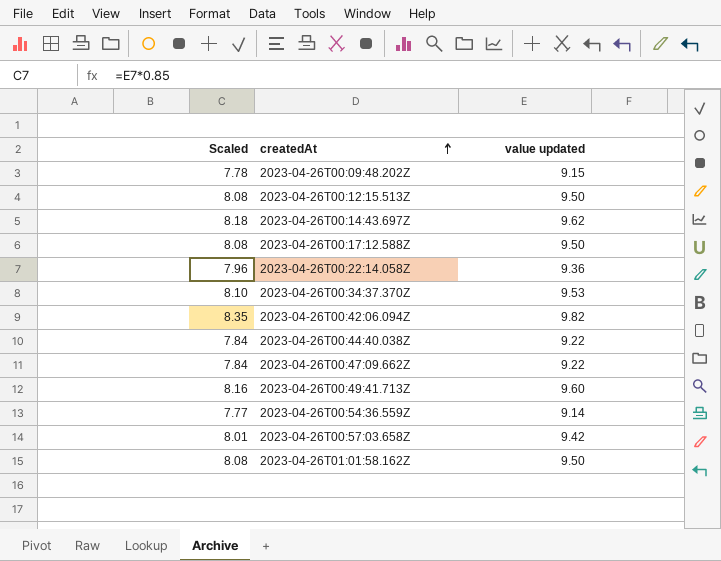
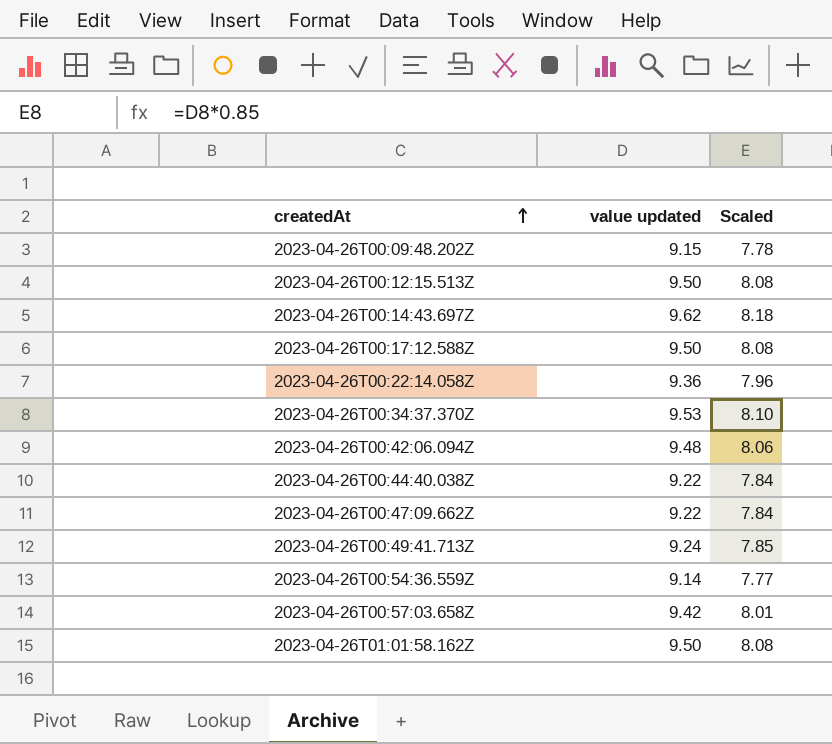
column Scaled | position: 1 -> 3
2023-04-26T00:42:06.094Z | value updated: 9.82 -> 9.48
2023-04-26T00:42:06.094Z | Scaled: 8.35 -> 8.06
2023-04-26T00:49:41.713Z | value updated: 9.60 -> 9.24
2023-04-26T00:49:41.713Z | Scaled: 8.16 -> 7.85

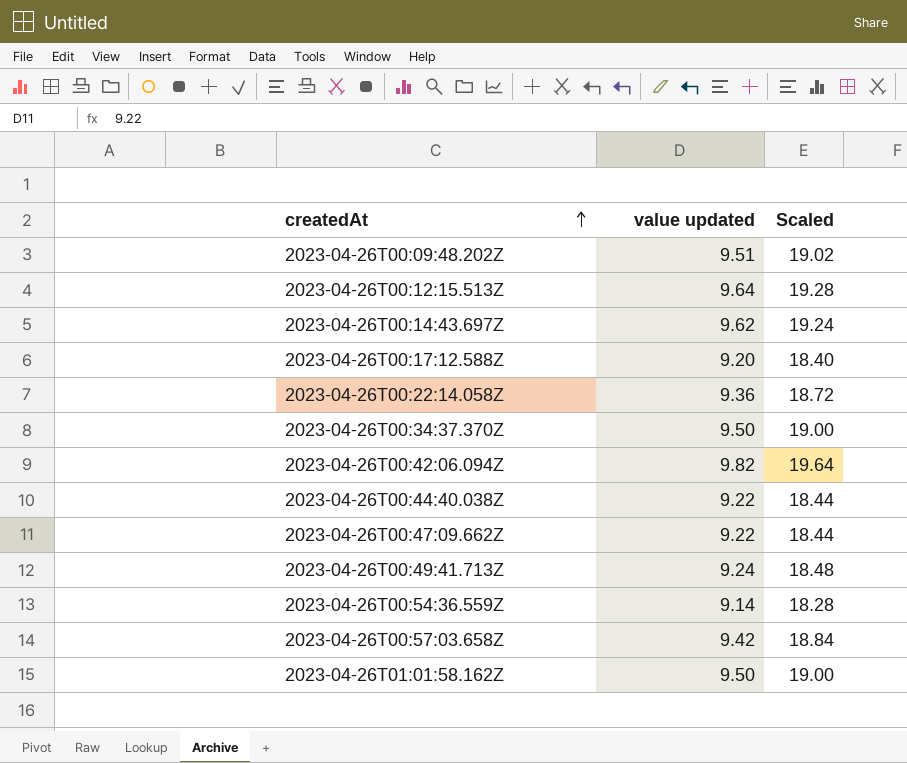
column Scaled | formula: [value updated] * 0.85 -> [value updated] * 2
2023-04-26T00:09:48.202Z | value updated: 9.15 -> 9.51
2023-04-26T00:12:15.513Z | value updated: 9.50 -> 9.64
2023-04-26T00:17:12.588Z | value updated: 9.50 -> 9.20
2023-04-26T00:34:37.370Z | value updated: 9.53 -> 9.50
2023-04-26T00:42:06.094Z | value updated: 9.48 -> 9.82

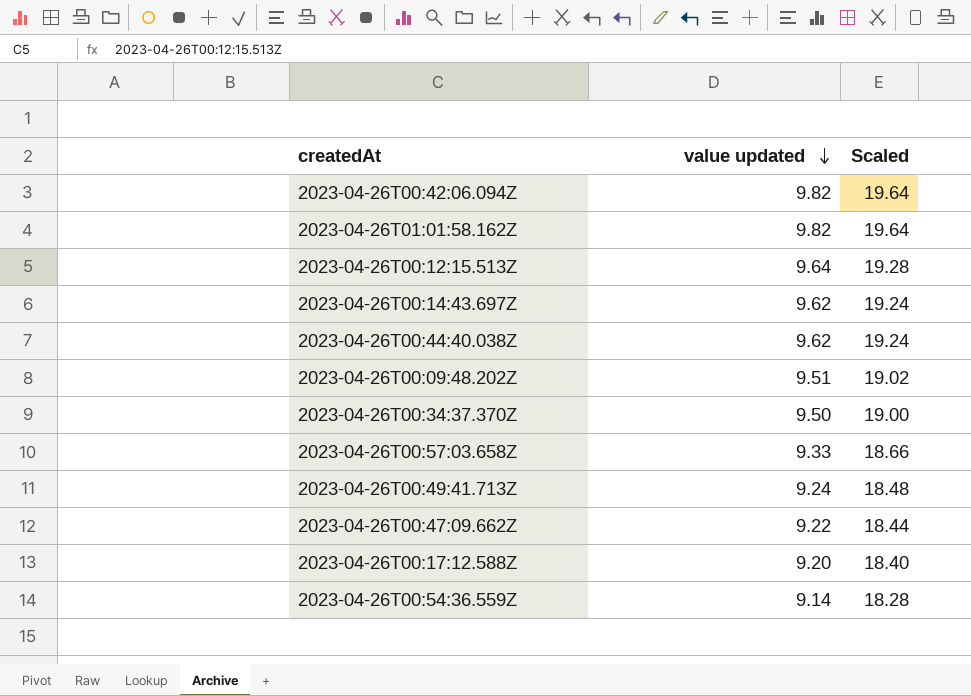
row order: createdAt ascending -> value updated descending
row 2023-04-26T00:22:14.058Z: 9.36 | 18.72 -> none
2023-04-26T01:01:58.162Z | value updated: 9.50 -> 9.82
2023-04-26T01:01:58.162Z | Scaled: 19.00 -> 19.64
2023-04-26T00:44:40.038Z | value updated: 9.22 -> 9.62
2023-04-26T00:44:40.038Z | Scaled: 18.44 -> 19.24
2023-04-26T00:57:03.658Z | value updated: 9.42 -> 9.33
2023-04-26T00:57:03.658Z | Scaled: 18.84 -> 18.66

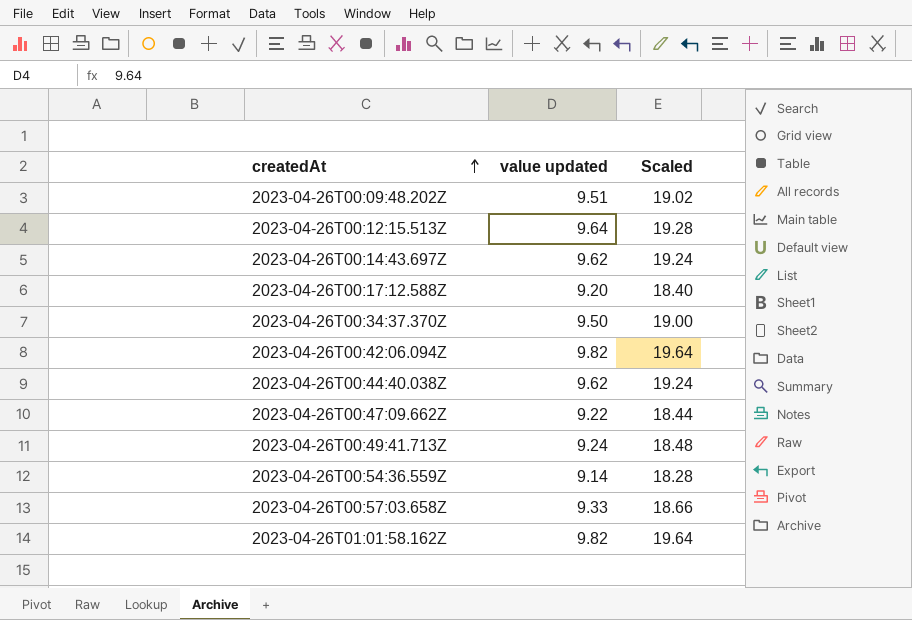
row order: value updated descending -> createdAt ascending

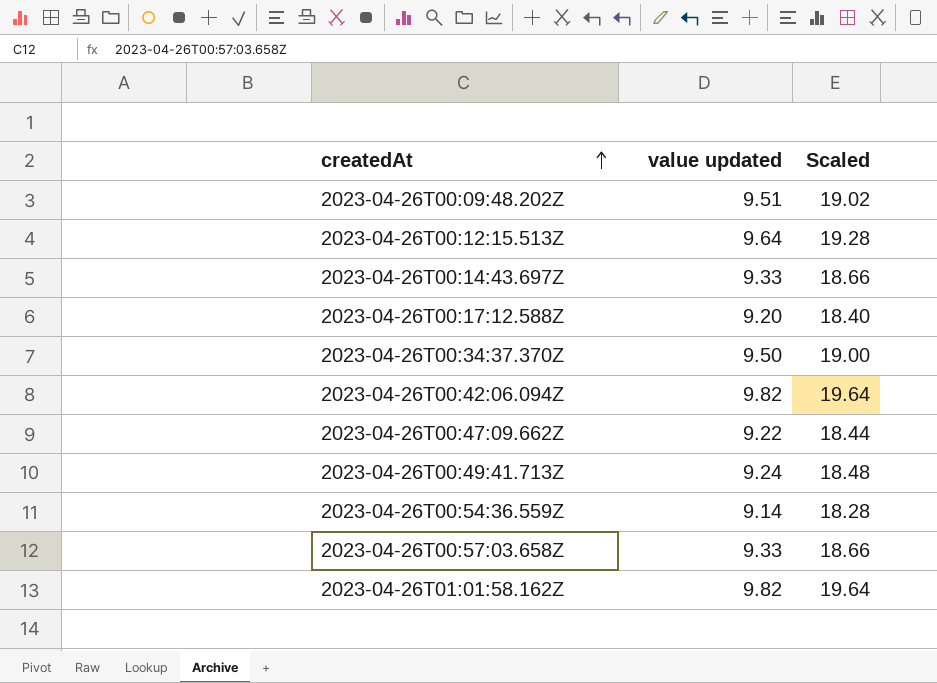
row 2023-04-26T00:44:40.038Z: 9.62 | 19.24 -> none
2023-04-26T00:14:43.697Z | value updated: 9.62 -> 9.33
2023-04-26T00:14:43.697Z | Scaled: 19.24 -> 18.66

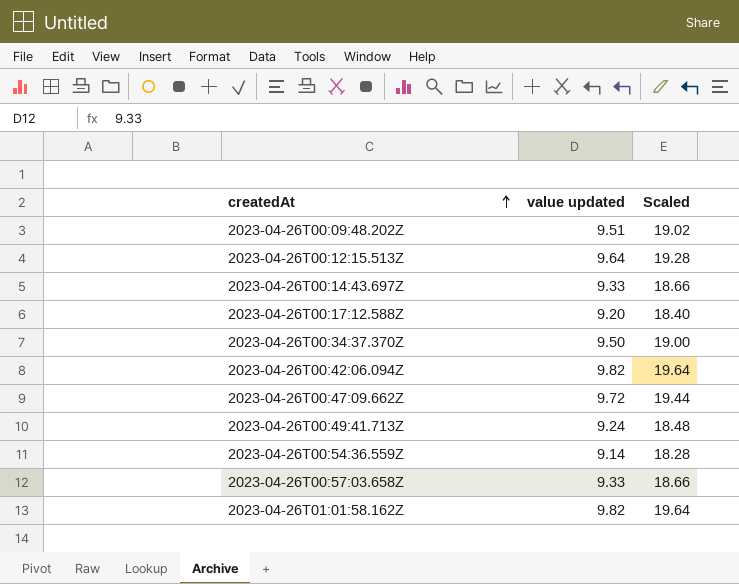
2023-04-26T00:47:09.662Z | value updated: 9.22 -> 9.72
2023-04-26T00:47:09.662Z | Scaled: 18.44 -> 19.44

